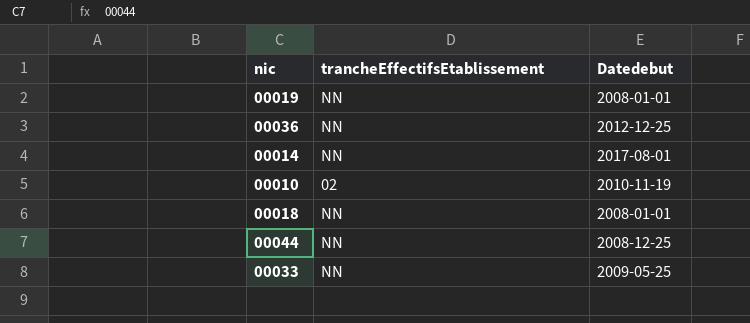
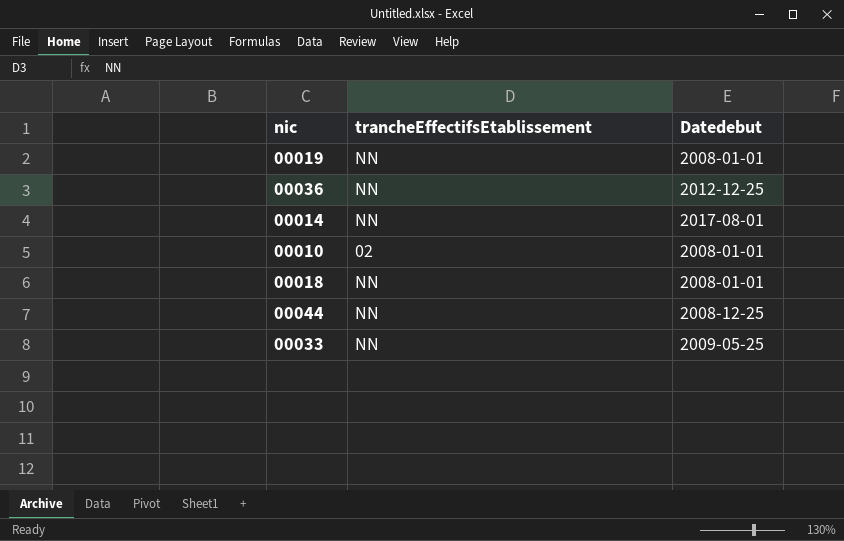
00010 | Datedebut: 2010-11-19 -> 2008-01-01

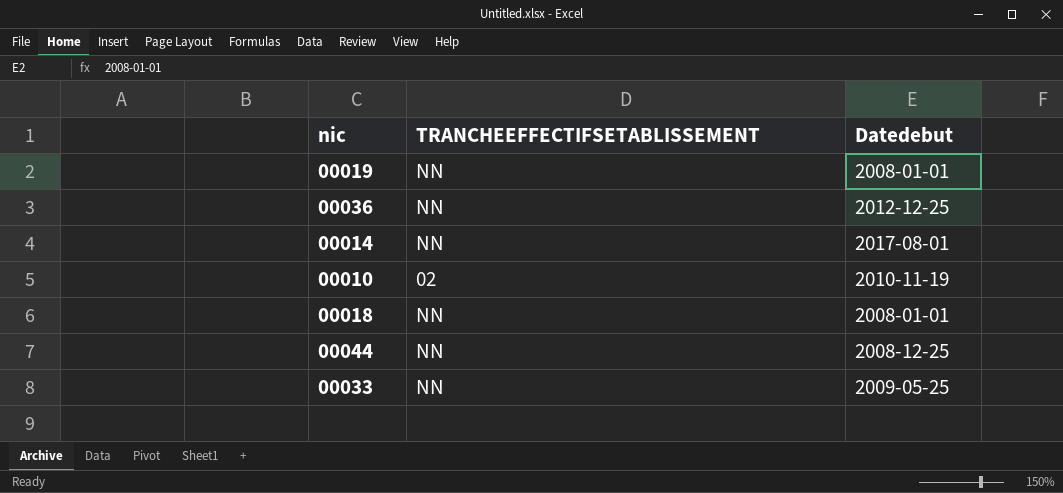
column name: trancheEffectifsEtablissement -> TRANCHEEFFECTIFSETABLISSEMENT
00010 | Datedebut: 2008-01-01 -> 2010-11-19

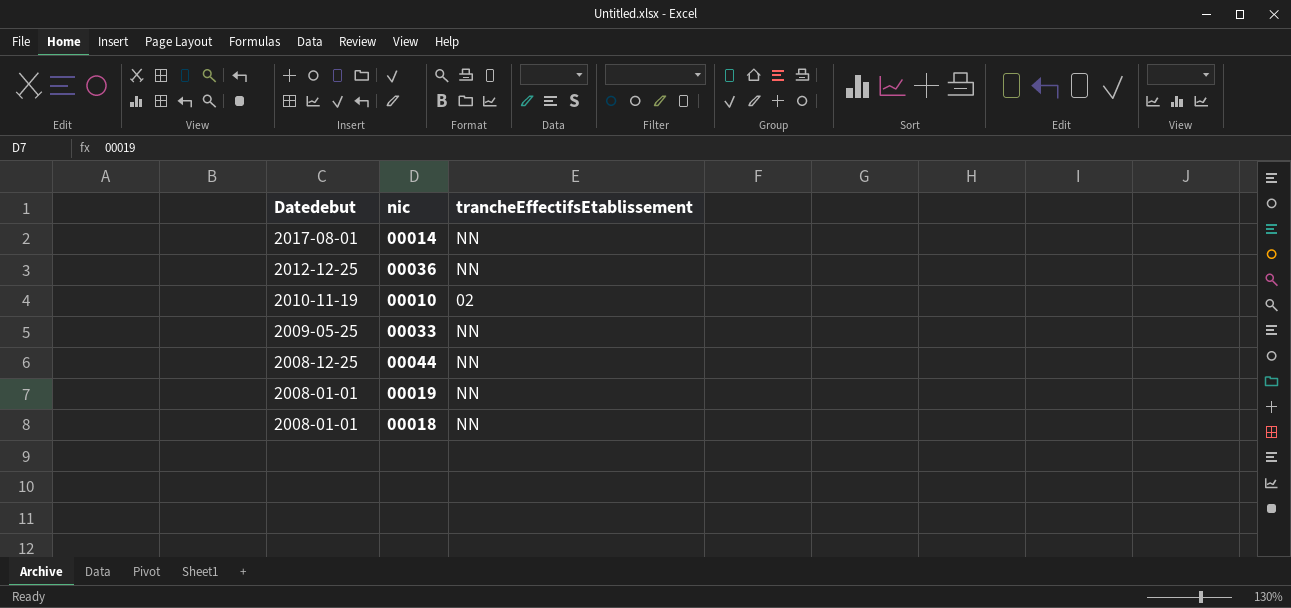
row order: none -> Datedebut descending
column Datedebut | position: 3 -> 1
column name: TRANCHEEFFECTIFSETABLISSEMENT -> trancheEffectifsEtablissement

